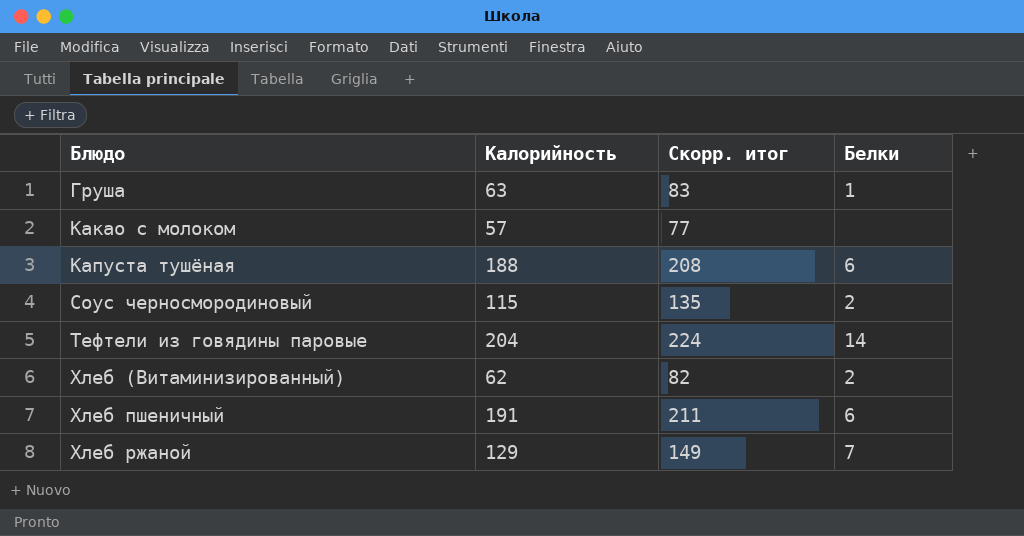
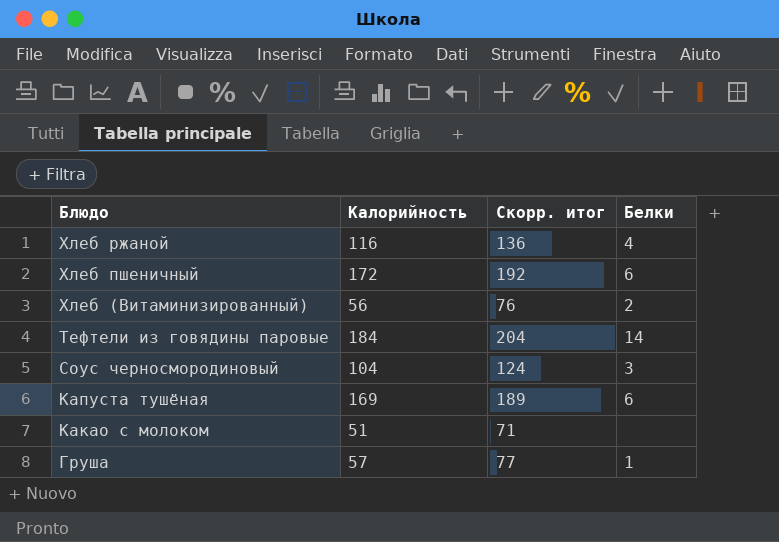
row order: Блюдо ascending -> Блюдо descending
Хлеб ржаной | Калорийность: 129 -> 116
Хлеб ржаной | Скорр. итог: 149 -> 136
Хлеб ржаной | Белки: 7 -> 4
Хлеб пшеничный | Калорийность: 191 -> 172
Хлеб пшеничный | Скорр. итог: 211 -> 192
Хлеб (Витаминизированный) | Калорийность: 62 -> 56
Хлеб (Витаминизированный) | Скорр. итог: 82 -> 76
Тефтели из говядины паровые | Калорийность: 204 -> 184
Тефтели из говядины паровые | Скорр. итог: 224 -> 204
Соус черносмородиновый | Калорийность: 115 -> 104
Соус черносмородиновый | Скорр. итог: 135 -> 124
Соус черносмородиновый | Белки: 2 -> 3
Капуста тушёная | Калорийность: 188 -> 169
Капуста тушёная | Скорр. итог: 208 -> 189
Какао с молоком | Калорийность: 57 -> 51
Какао с молоком | Скорр. итог: 77 -> 71
Груша | Калорийность: 63 -> 57
Груша | Скорр. итог: 83 -> 77

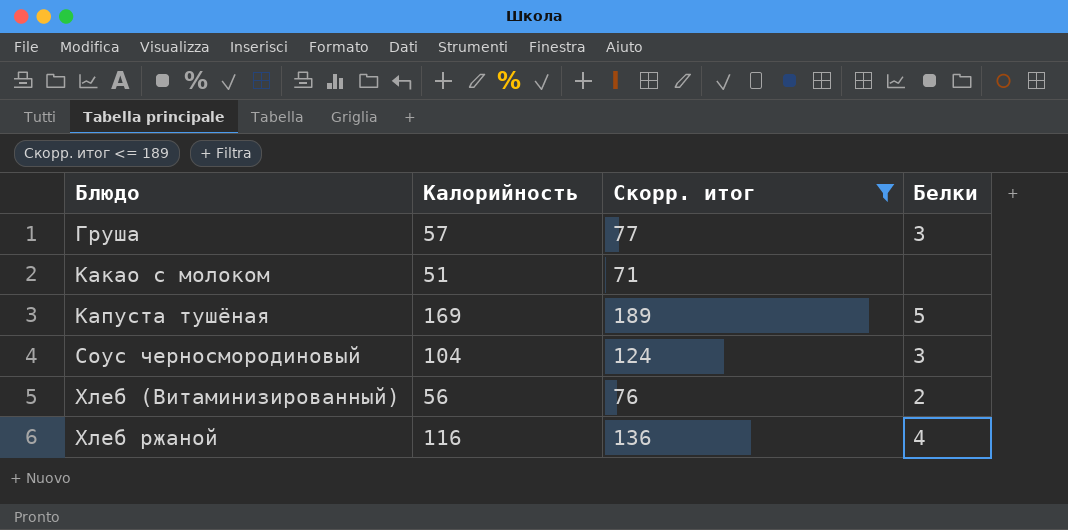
filter: none -> Скорр. итог <= 189
row order: Блюдо descending -> Блюдо ascending
Груша | Белки: 1 -> 3
Капуста тушёная | Белки: 6 -> 5

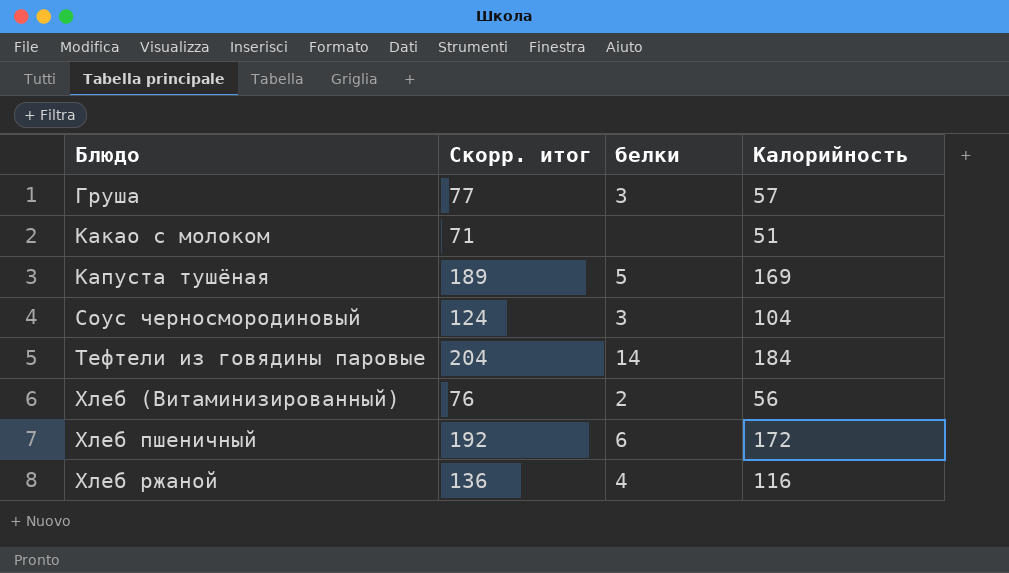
filter: Скорр. итог <= 189 -> none
column name: Белки -> белки
column Калорийность | position: 2 -> 4

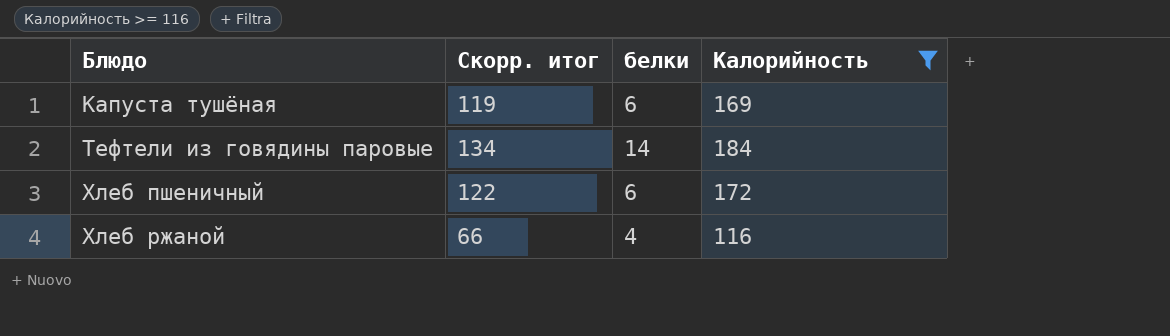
filter: none -> Калорийность >= 116
column Скорр. итог | formula: [Калорийность] + 20 -> [Калорийность] - 50
Капуста тушёная | белки: 5 -> 6

